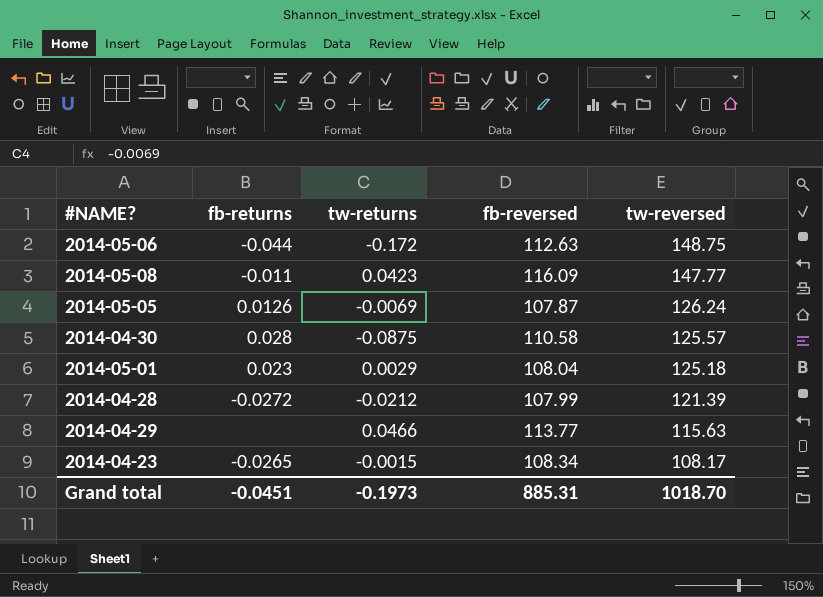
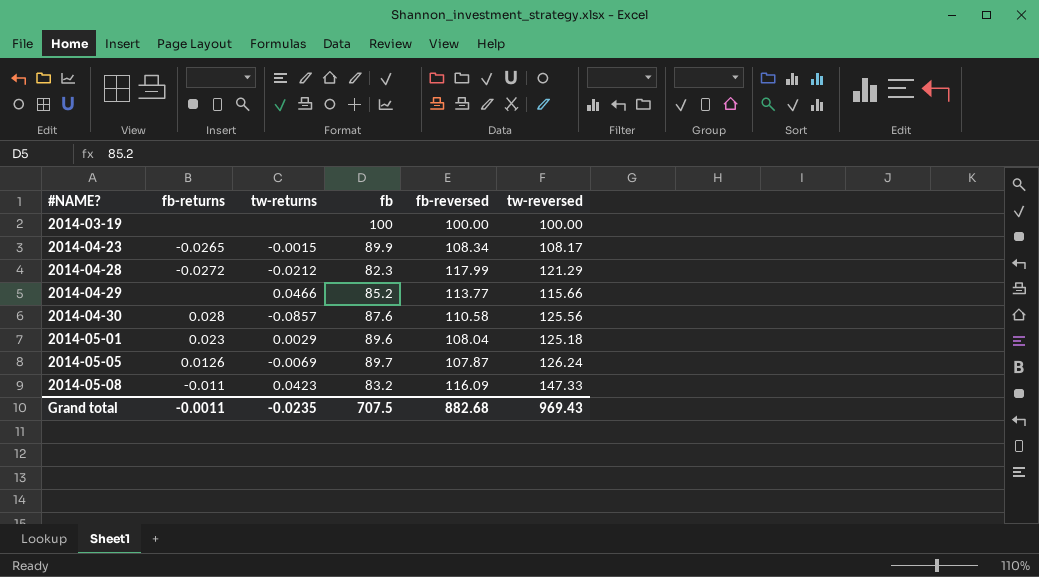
row order: tw-reversed descending -> #NAME? ascending
column fb | position: none -> 4
row 2014-05-06: -0.044 | -0.172 | 112.63 | 148.75 -> none
row 2014-03-19: none -> none | none | 100 | 100.00 | 100.00
2014-04-28 | fb-reversed: 107.99 -> 117.99
2014-04-28 | tw-reversed: 121.39 -> 121.29
2014-04-29 | tw-reversed: 115.63 -> 115.66
2014-04-30 | tw-returns: -0.0875 -> -0.0857
2014-04-30 | tw-reversed: 125.57 -> 125.56
2014-05-08 | tw-reversed: 147.77 -> 147.33
Grand total | fb-returns: -0.0451 -> -0.0011
Grand total | tw-returns: -0.1973 -> -0.0235
Grand total | fb-reversed: 885.31 -> 882.68
Grand total | tw-reversed: 1018.70 -> 969.43

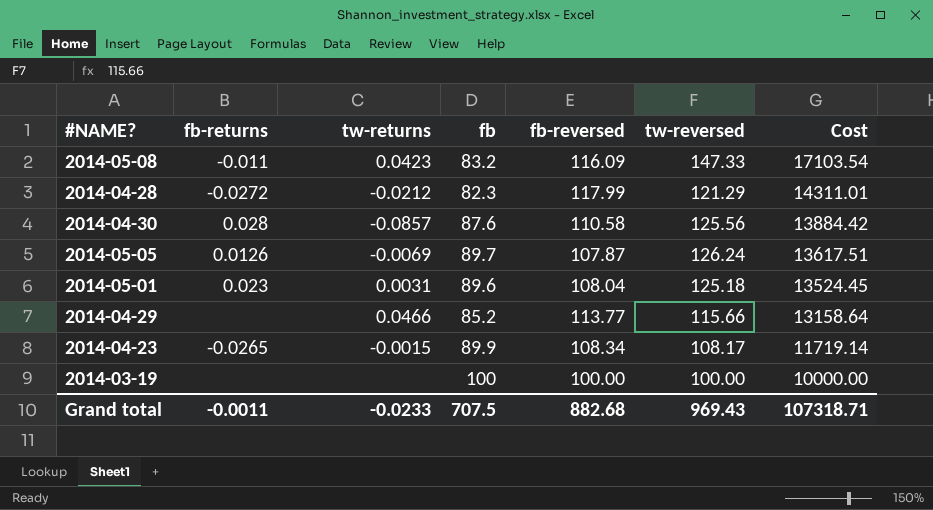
row order: #NAME? ascending -> Cost descending
column Cost | formula: none -> [fb-reversed] * [tw-reversed]
2014-05-01 | tw-returns: 0.0029 -> 0.0031
Grand total | tw-returns: -0.0235 -> -0.0233

